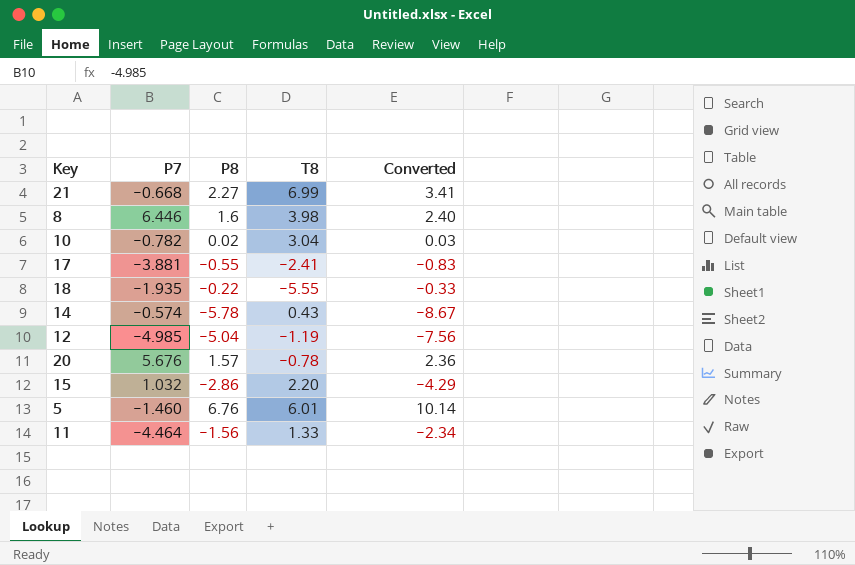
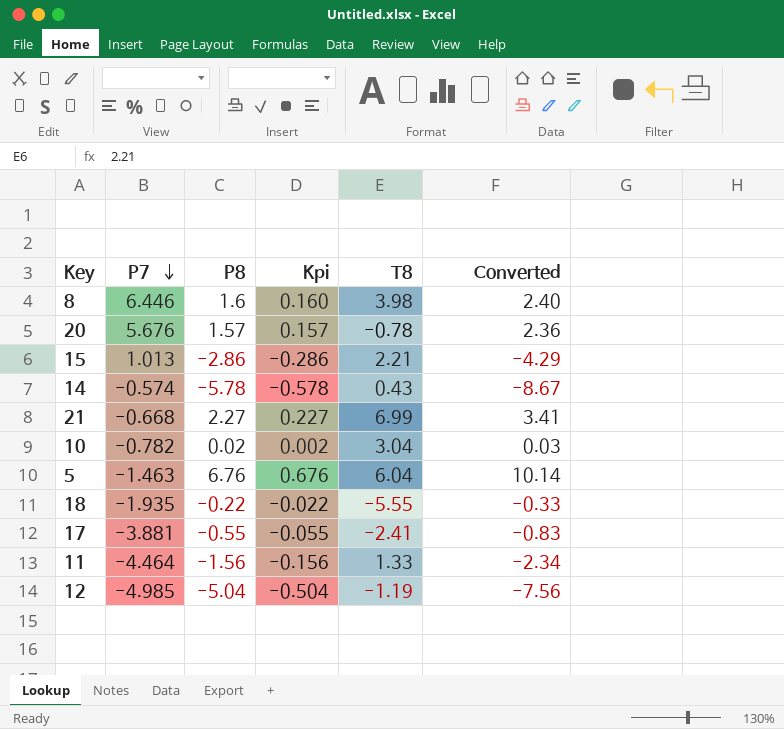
row order: none -> P7 descending
column Kpi | formula: none -> [P8] * 0.1
15 | P7: 1.032 -> 1.013
15 | T8: 2.20 -> 2.21
5 | P7: -1.460 -> -1.463
5 | T8: 6.01 -> 6.04

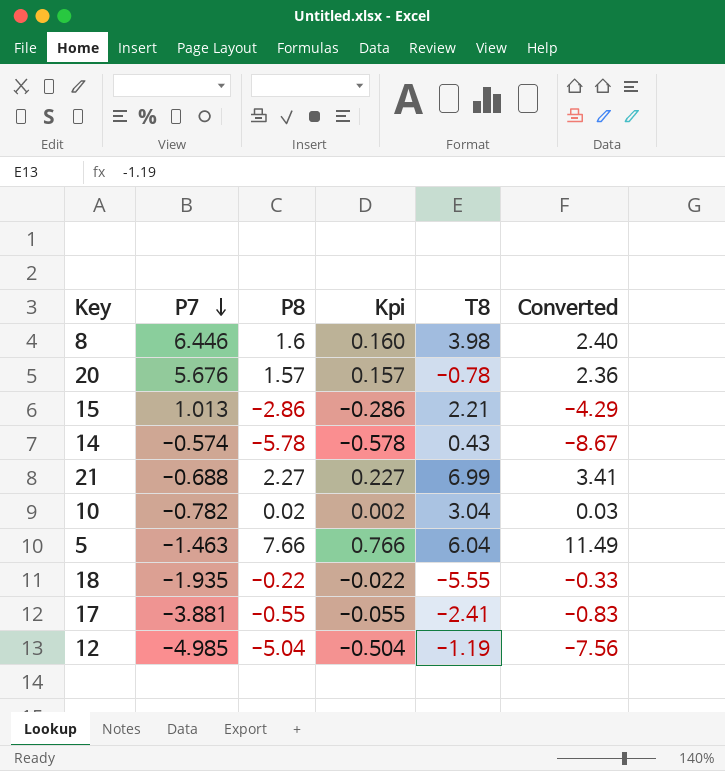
row 11: -4.464 | -1.56 | -0.156 | 1.33 | -2.34 -> none
21 | P7: -0.668 -> -0.688
5 | P8: 6.76 -> 7.66
5 | Kpi: 0.676 -> 0.766
5 | Converted: 10.14 -> 11.49

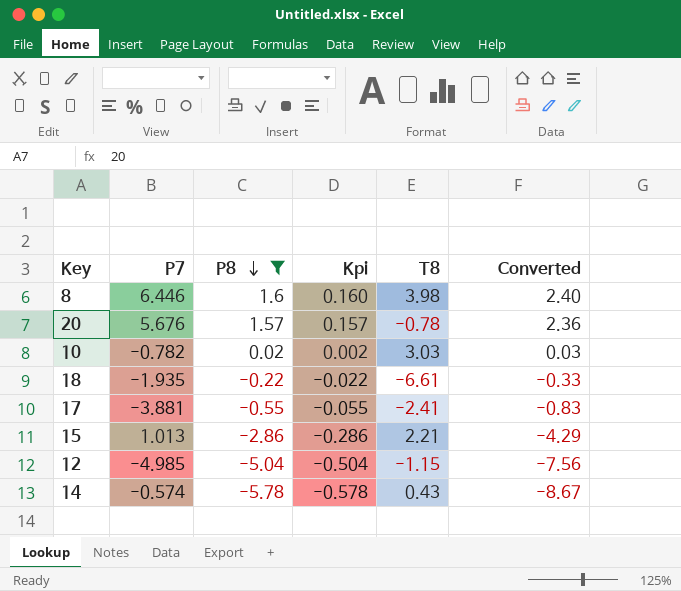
filter: none -> P8 <= 1.6
row order: P7 descending -> P8 descending
10 | T8: 3.04 -> 3.03
18 | T8: -5.55 -> -6.61
12 | T8: -1.19 -> -1.15

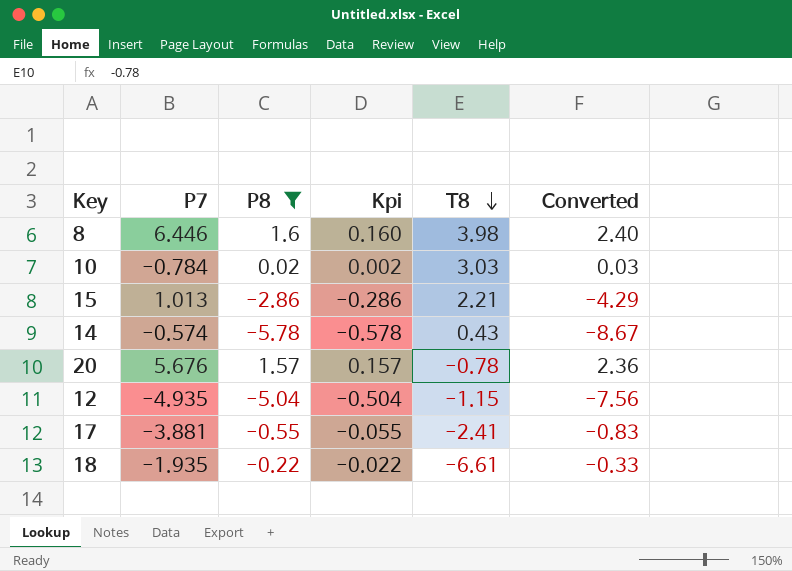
row order: P8 descending -> T8 descending
10 | P7: -0.782 -> -0.784
12 | P7: -4.985 -> -4.935

